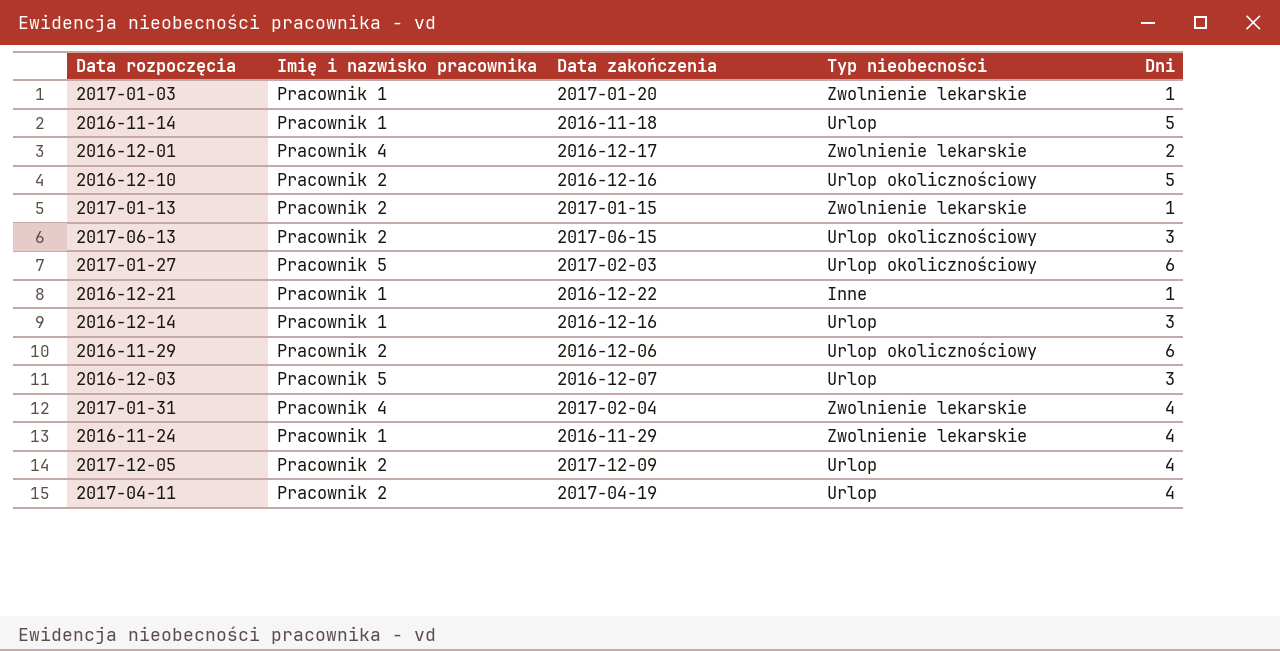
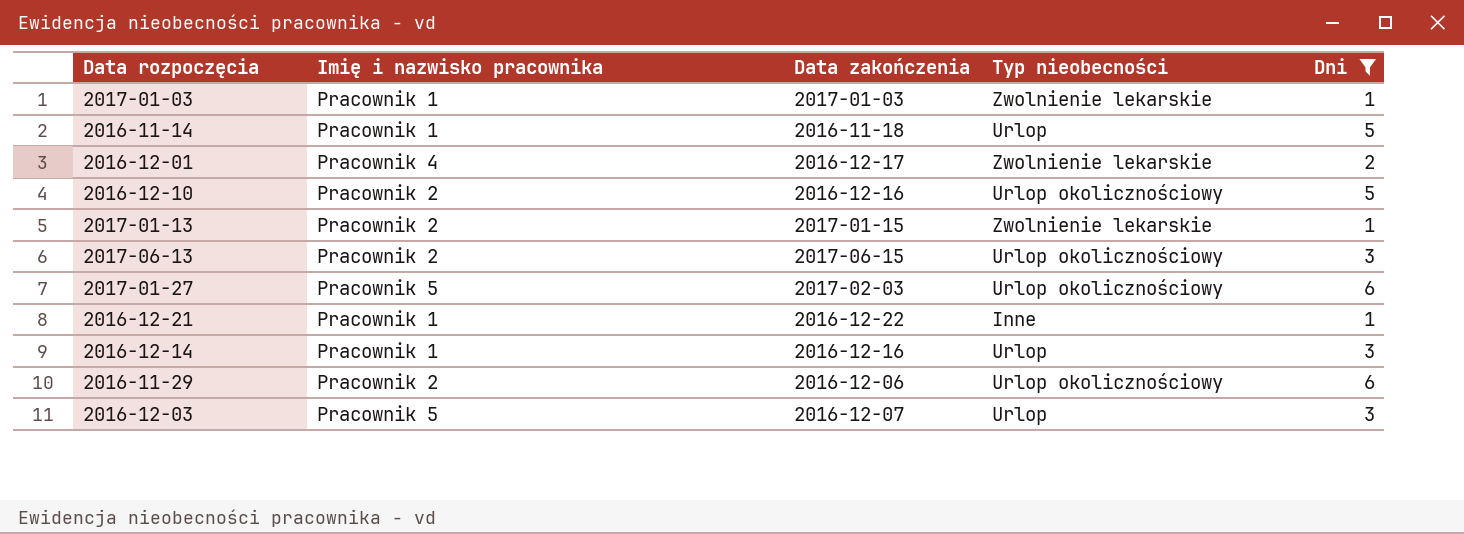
filter: none -> Dni != 4
2017-01-03 | Data zakończenia: 2017-01-20 -> 2017-01-03

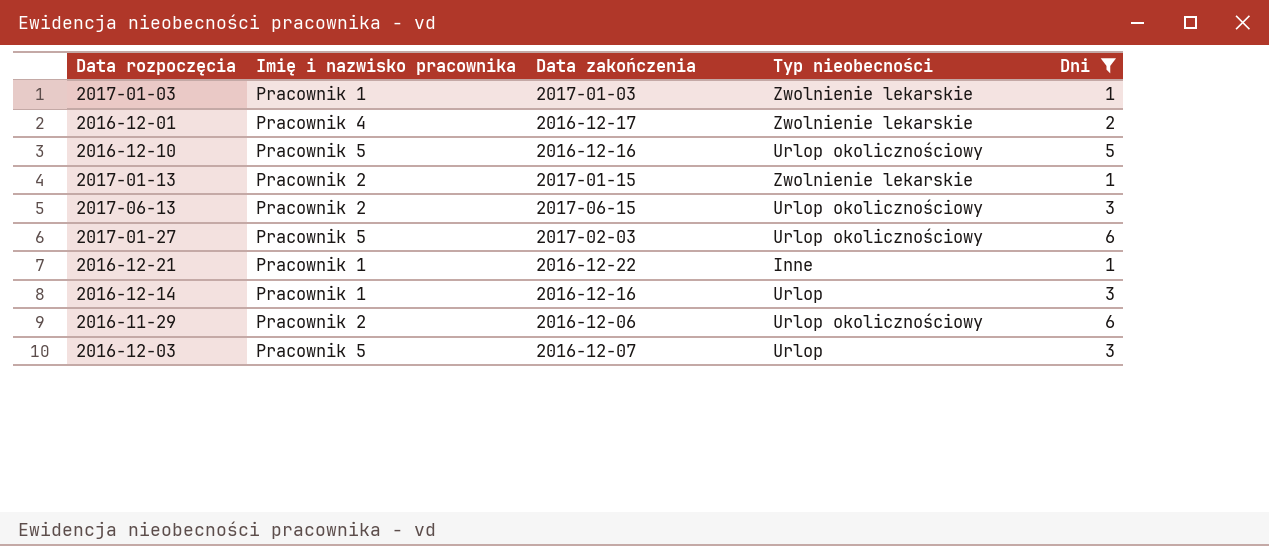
row 2016-11-14: Pracownik 1 | 2016-11-18 | Urlop | 5 -> none
2016-12-10 | Imię i nazwisko pracownika: Pracownik 2 -> Pracownik 5

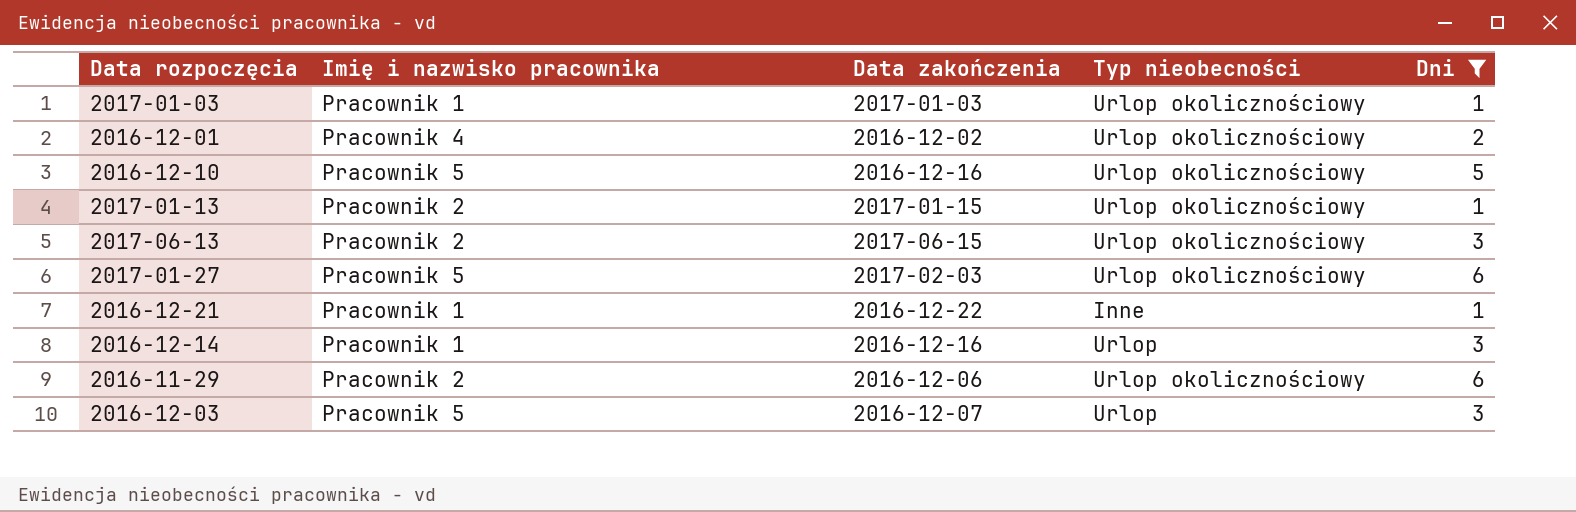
2017-01-03 | Typ nieobecności: Zwolnienie lekarskie -> Urlop okolicznościowy
2016-12-01 | Data zakończenia: 2016-12-17 -> 2016-12-02
2016-12-01 | Typ nieobecności: Zwolnienie lekarskie -> Urlop okolicznościowy
2017-01-13 | Typ nieobecności: Zwolnienie lekarskie -> Urlop okolicznościowy

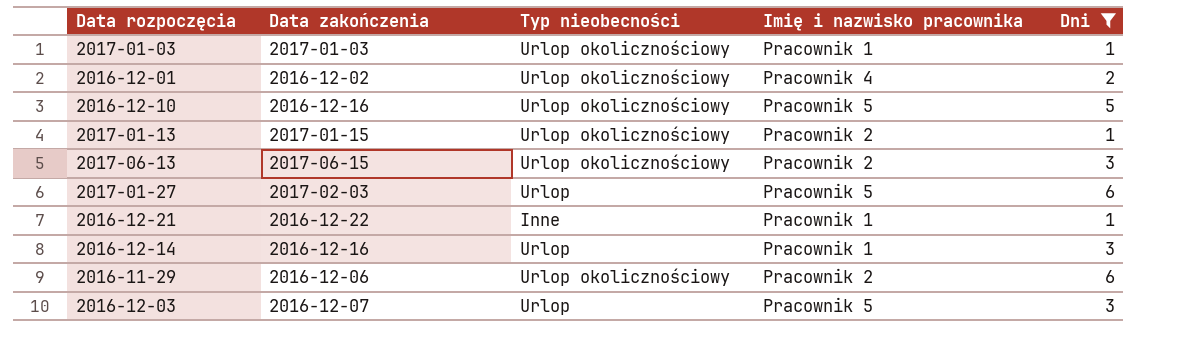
column Imię i nazwisko pracownika | position: 2 -> 4
2017-01-27 | Typ nieobecności: Urlop okolicznościowy -> Urlop

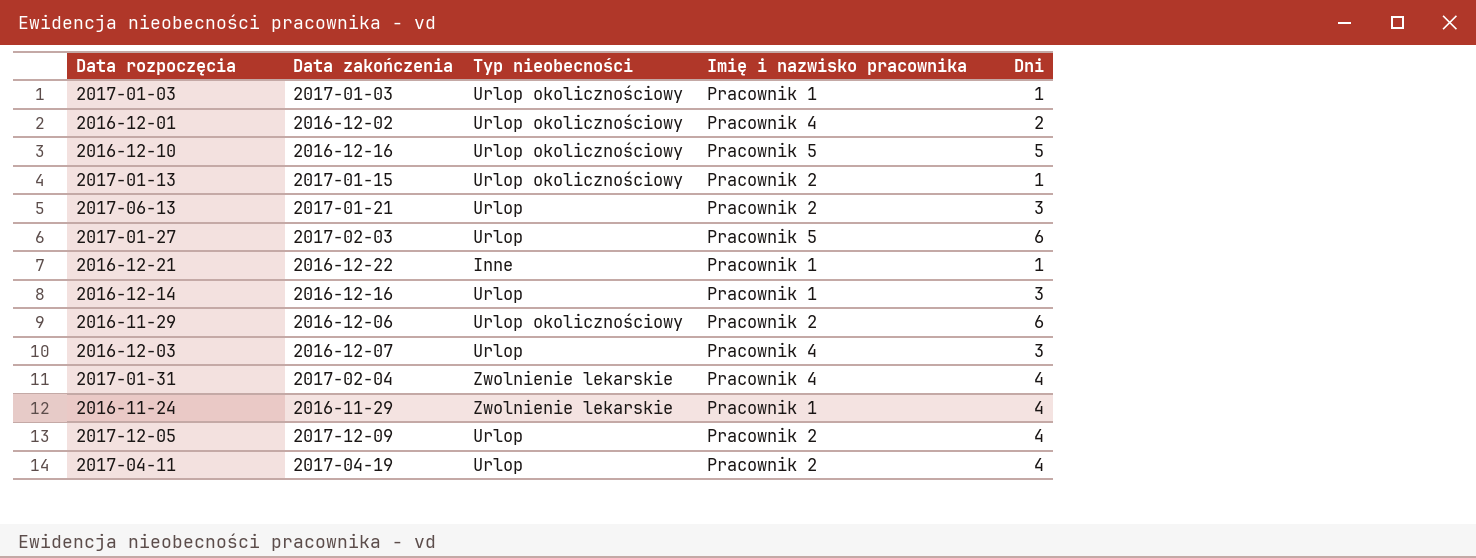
filter: Dni != 4 -> none
2017-06-13 | Data zakończenia: 2017-06-15 -> 2017-01-21
2017-06-13 | Typ nieobecności: Urlop okolicznościowy -> Urlop
2016-12-03 | Imię i nazwisko pracownika: Pracownik 5 -> Pracownik 4

